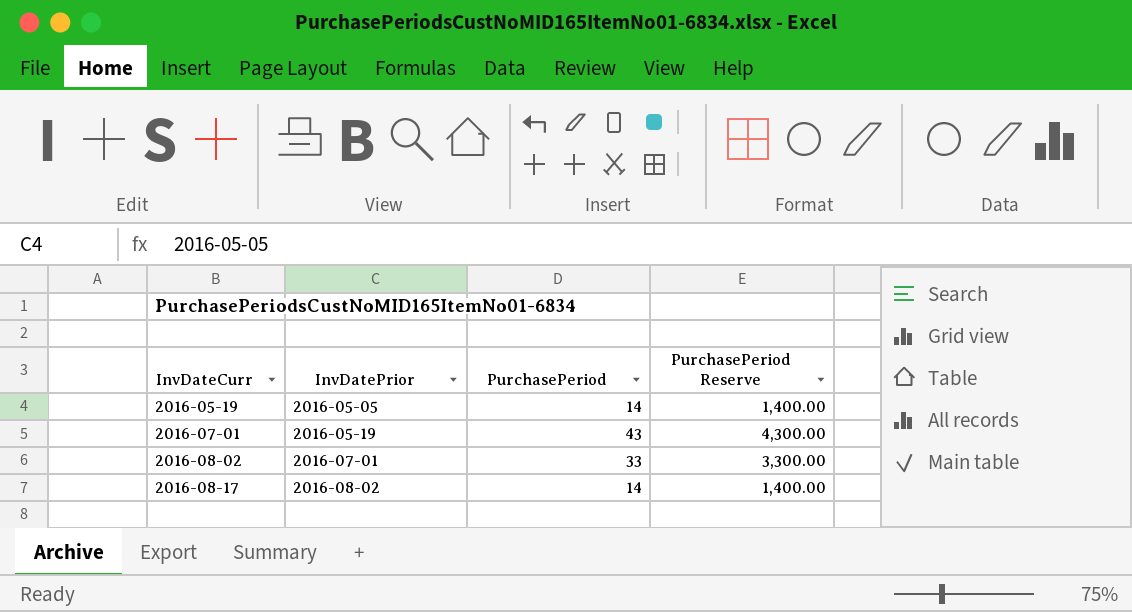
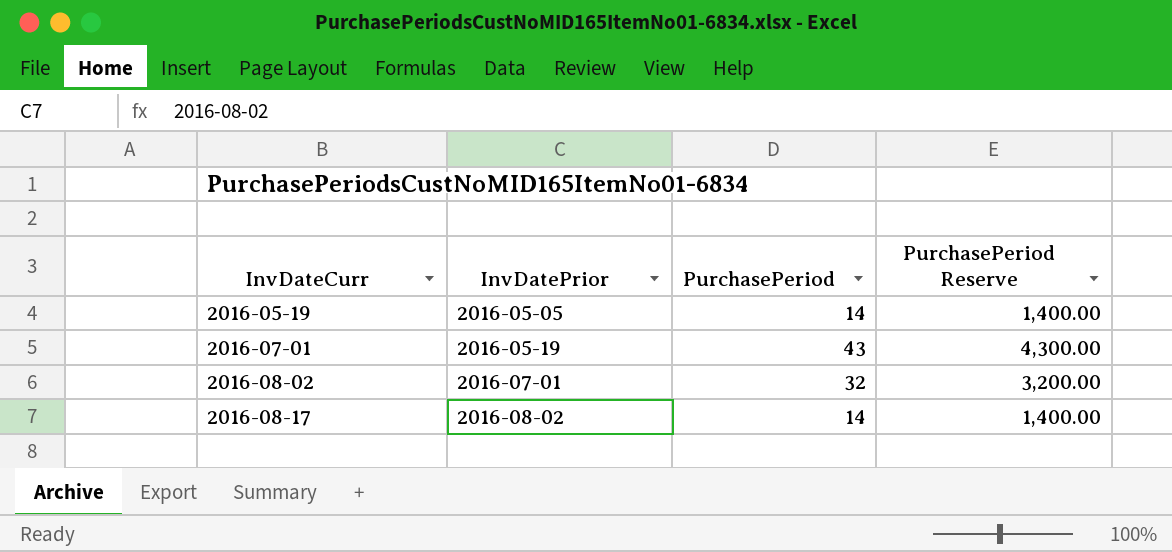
2016-08-02 | PurchasePeriod: 33 -> 32
2016-08-02 | PurchasePeriod Reserve: 3,300.00 -> 3,200.00

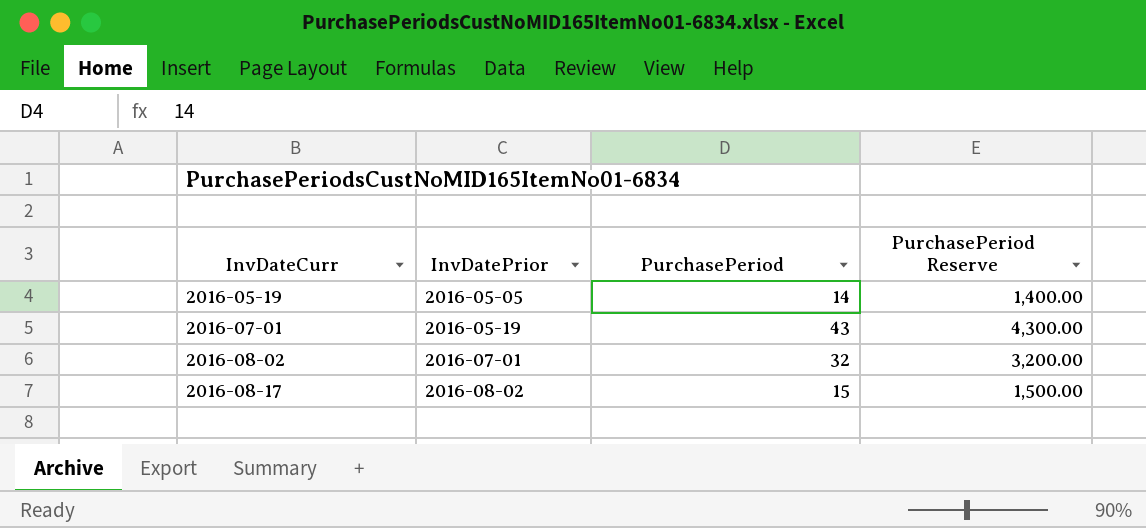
2016-08-17 | PurchasePeriod: 14 -> 15
2016-08-17 | PurchasePeriod Reserve: 1,400.00 -> 1,500.00

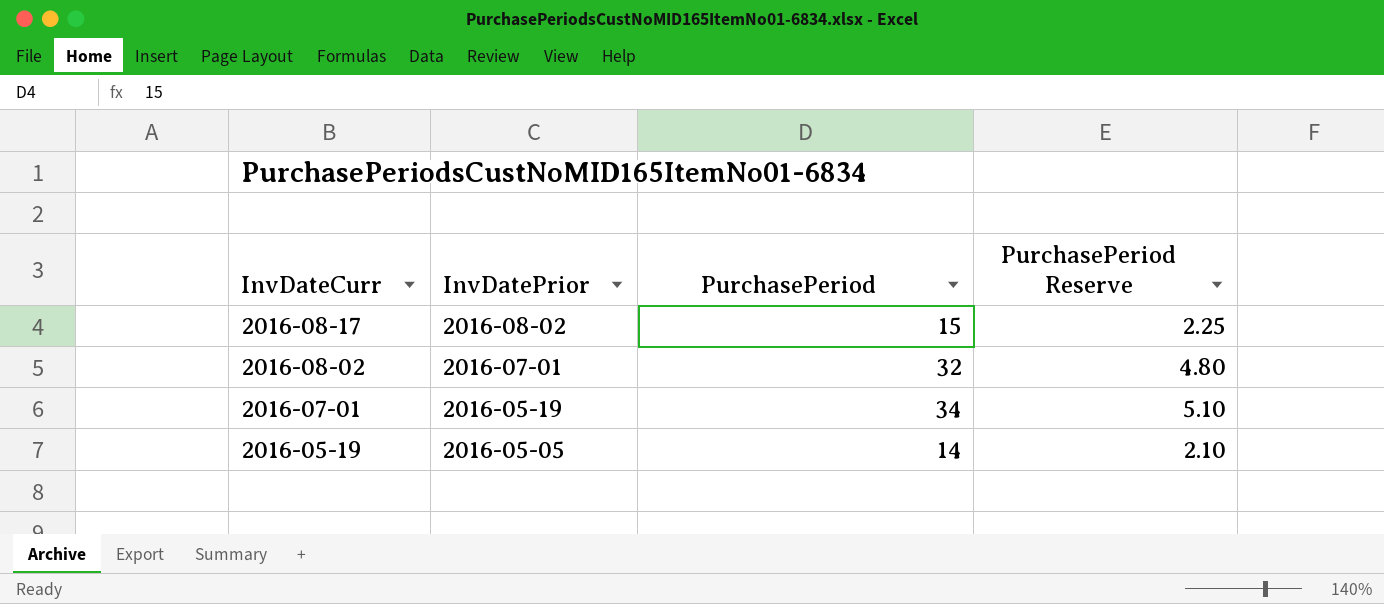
row order: InvDateCurr ascending -> InvDateCurr descending
column PurchasePeriod Reserve | formula: [PurchasePeriod] * 100 -> [PurchasePeriod] * 0.15
2016-07-01 | PurchasePeriod: 43 -> 34

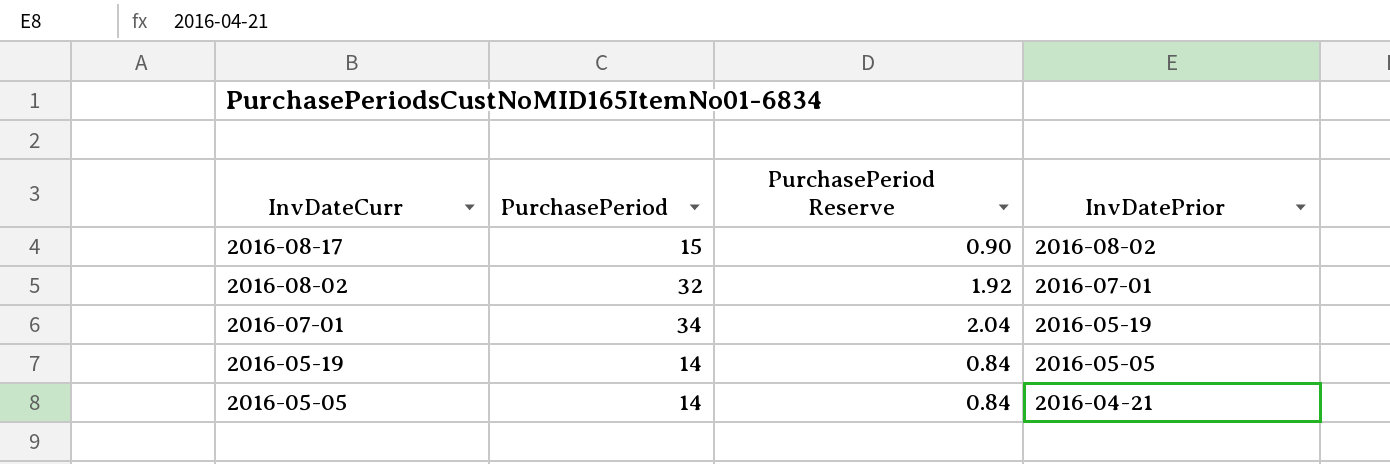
column PurchasePeriod Reserve | formula: [PurchasePeriod] * 0.15 -> [PurchasePeriod] * 0.06
column InvDatePrior | position: 2 -> 4
row 2016-05-05: none -> 14 | 0.84 | 2016-04-21

